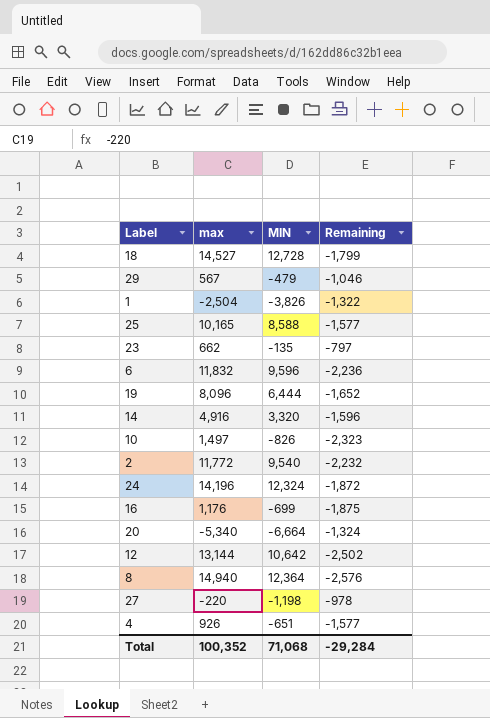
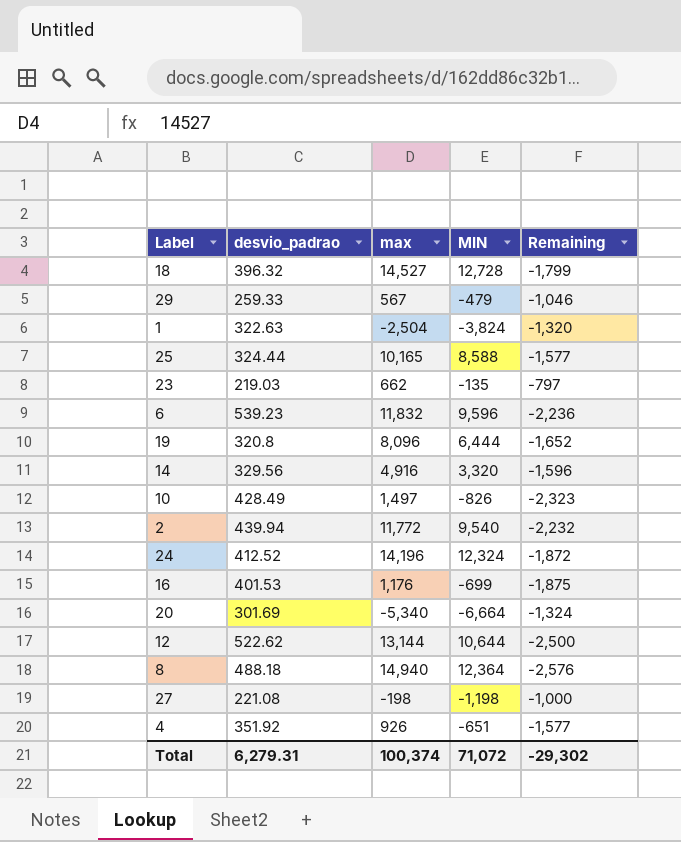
column desvio_padrao | position: none -> 2
1 | MIN: -3,826 -> -3,824
1 | Remaining: -1,322 -> -1,320
12 | MIN: 10,642 -> 10,644
12 | Remaining: -2,502 -> -2,500
27 | max: -220 -> -198
27 | Remaining: -978 -> -1,000
Total | max: 100,352 -> 100,374
Total | MIN: 71,068 -> 71,072
Total | Remaining: -29,284 -> -29,302

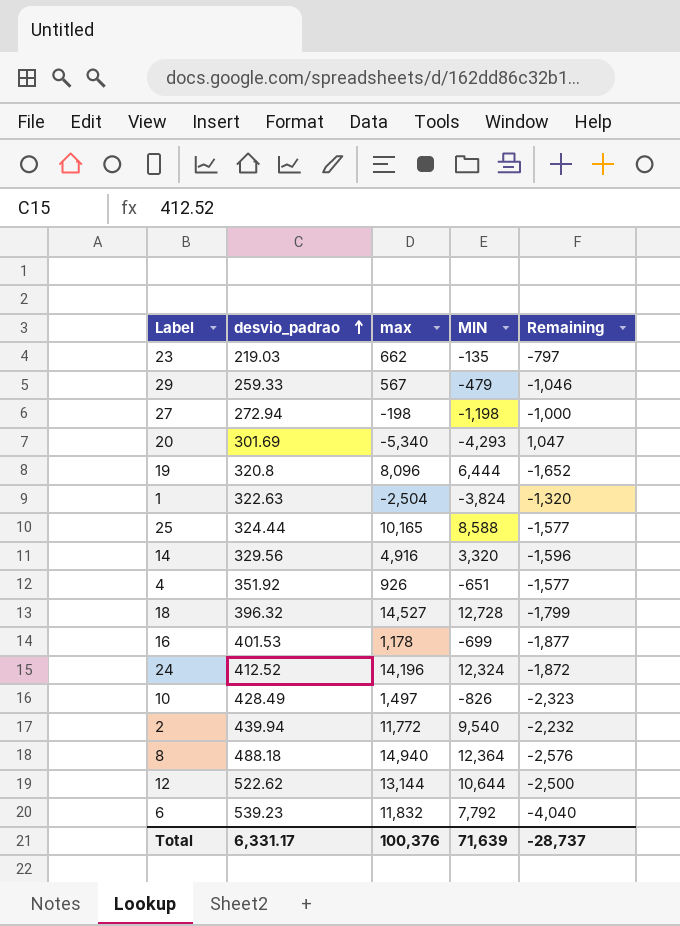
row order: none -> desvio_padrao ascending
27 | desvio_padrao: 221.08 -> 272.94
20 | MIN: -6,664 -> -4,293
20 | Remaining: -1,324 -> 1,047
16 | max: 1,176 -> 1,178
16 | Remaining: -1,875 -> -1,877
6 | MIN: 9,596 -> 7,792
6 | Remaining: -2,236 -> -4,040
Total | desvio_padrao: 6,279.31 -> 6,331.17
Total | max: 100,374 -> 100,376
Total | MIN: 71,072 -> 71,639
Total | Remaining: -29,302 -> -28,737

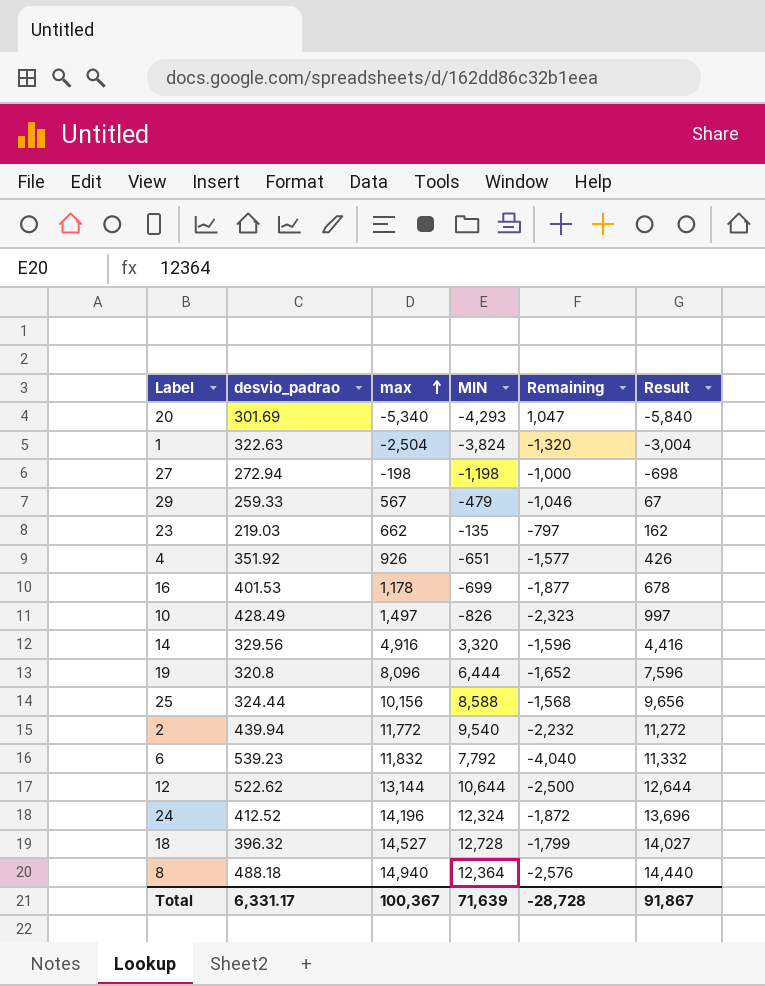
row order: desvio_padrao ascending -> max ascending
column Result | formula: none -> [max] - 500
25 | max: 10,165 -> 10,156
25 | Remaining: -1,577 -> -1,568
Total | max: 100,376 -> 100,367
Total | Remaining: -28,737 -> -28,728

